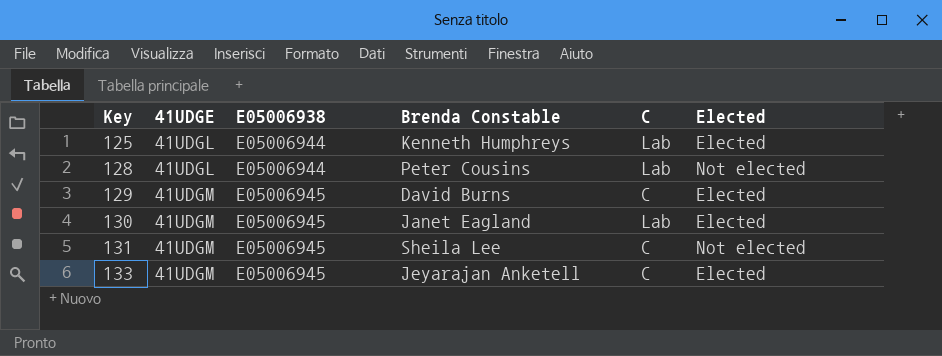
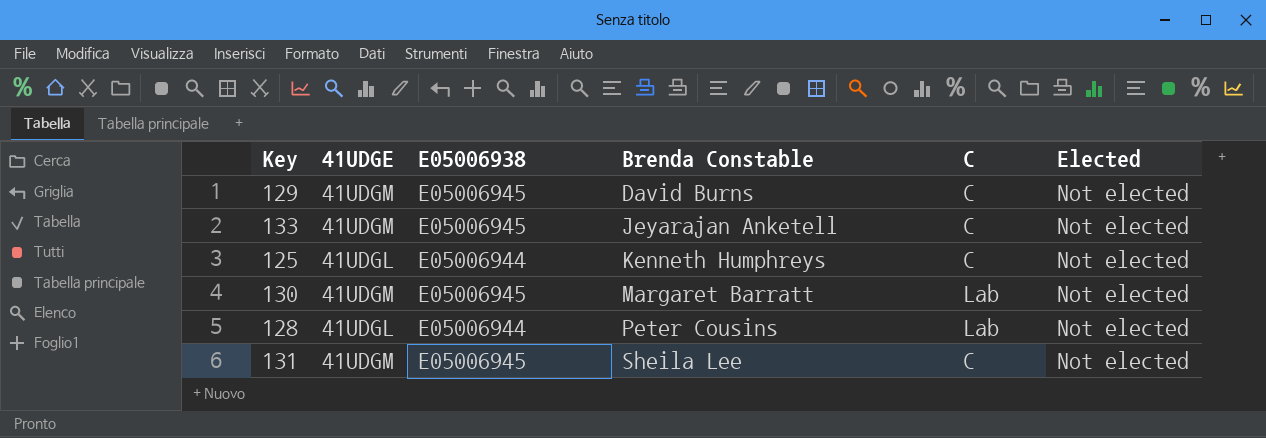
row order: Key ascending -> Brenda Constable ascending
129 | Elected: Elected -> Not elected
133 | Elected: Elected -> Not elected
125 | C: Lab -> C
125 | Elected: Elected -> Not elected
130 | Brenda Constable: Janet Eagland -> Margaret Barratt
130 | Elected: Elected -> Not elected

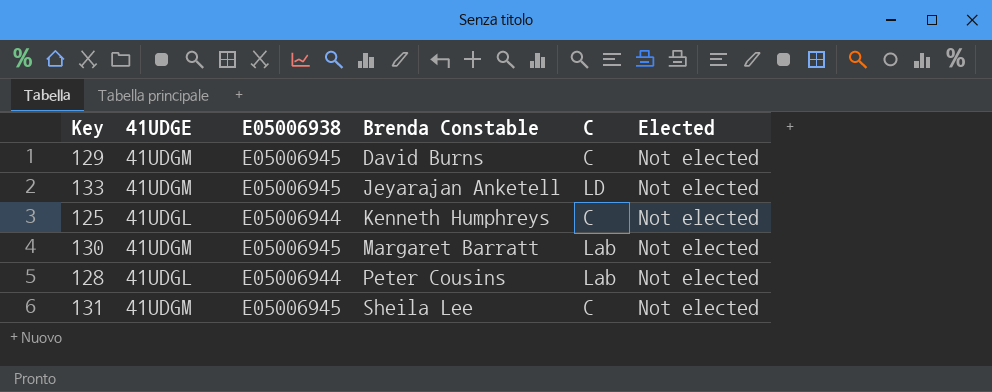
133 | C: C -> LD

